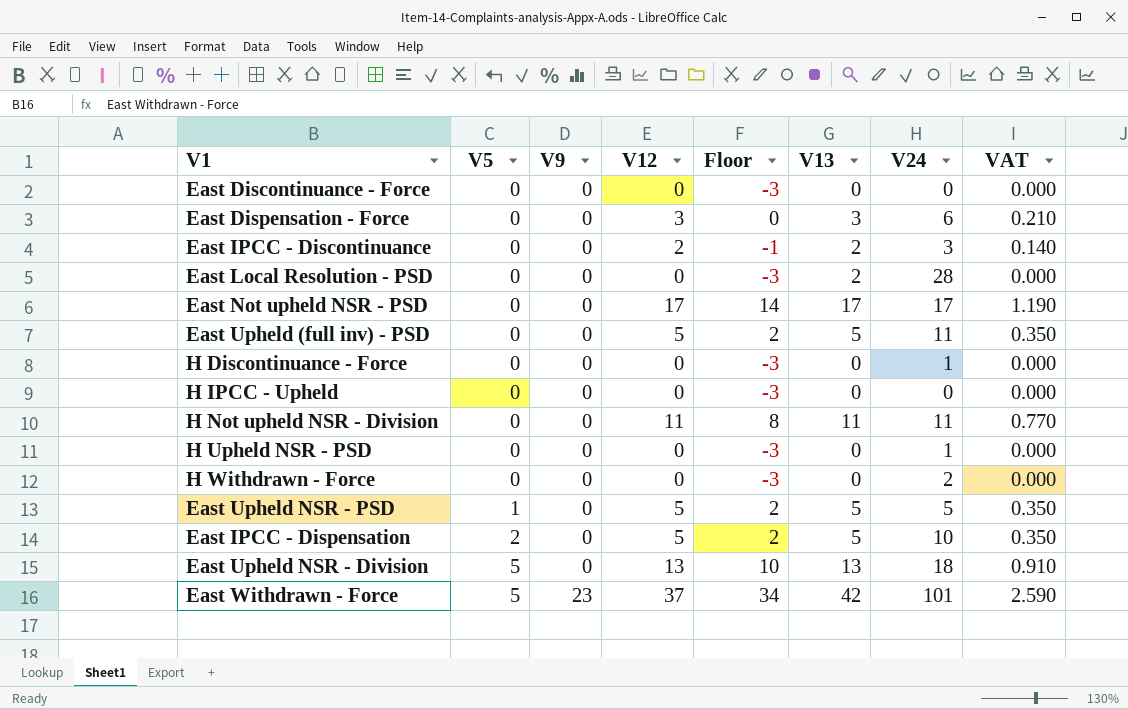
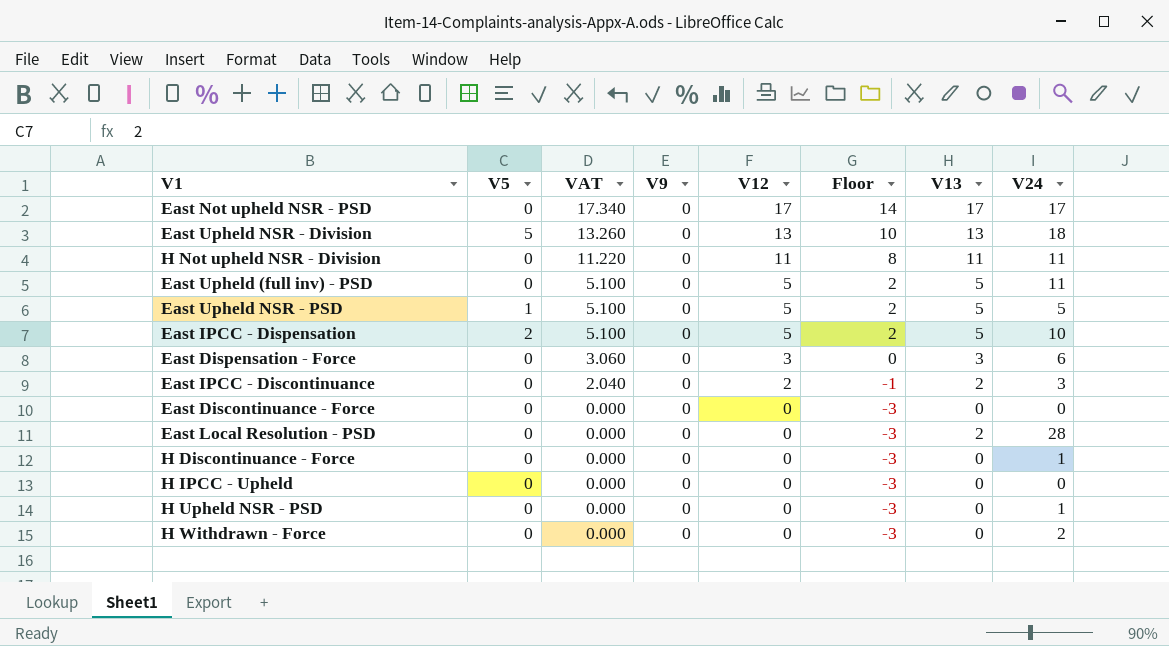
row order: V5 ascending -> VAT descending
column VAT | formula: [V12] * 0.07 -> [V12] * 1.02
column VAT | position: 8 -> 3
row East Withdrawn - Force: 5 | 23 | 37 | 34 | 42 | 101 | 2.590 -> none

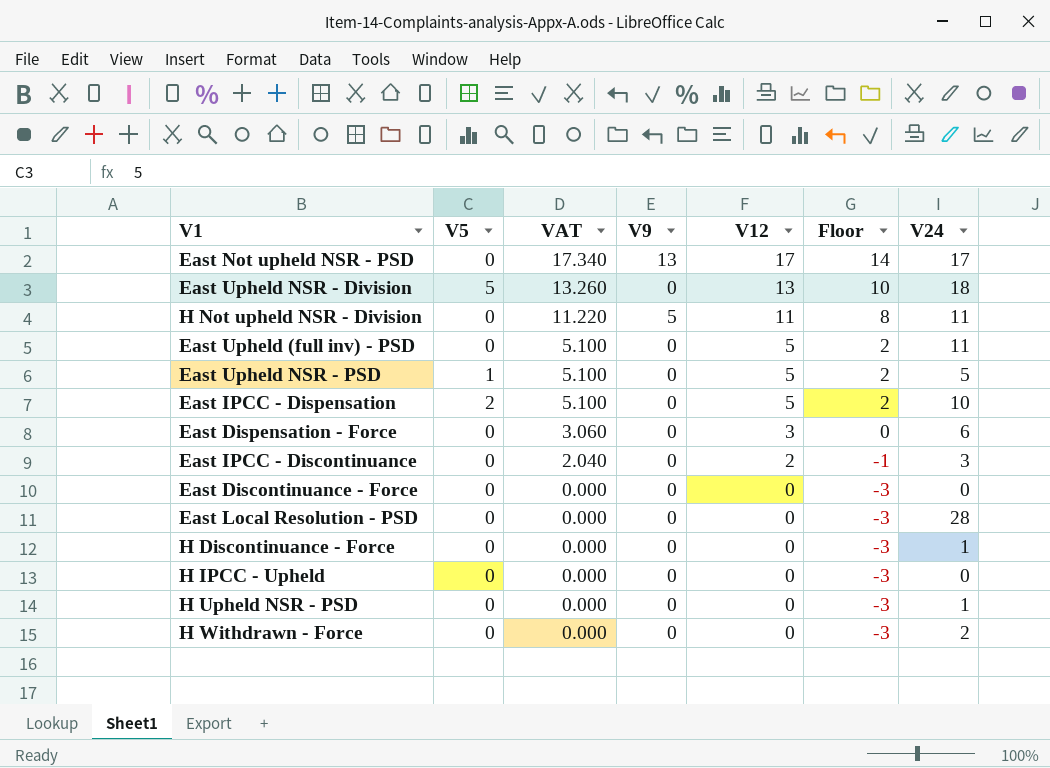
column V13 | position: 7 -> none
East Not upheld NSR - PSD | V9: 0 -> 13
H Not upheld NSR - Division | V9: 0 -> 5

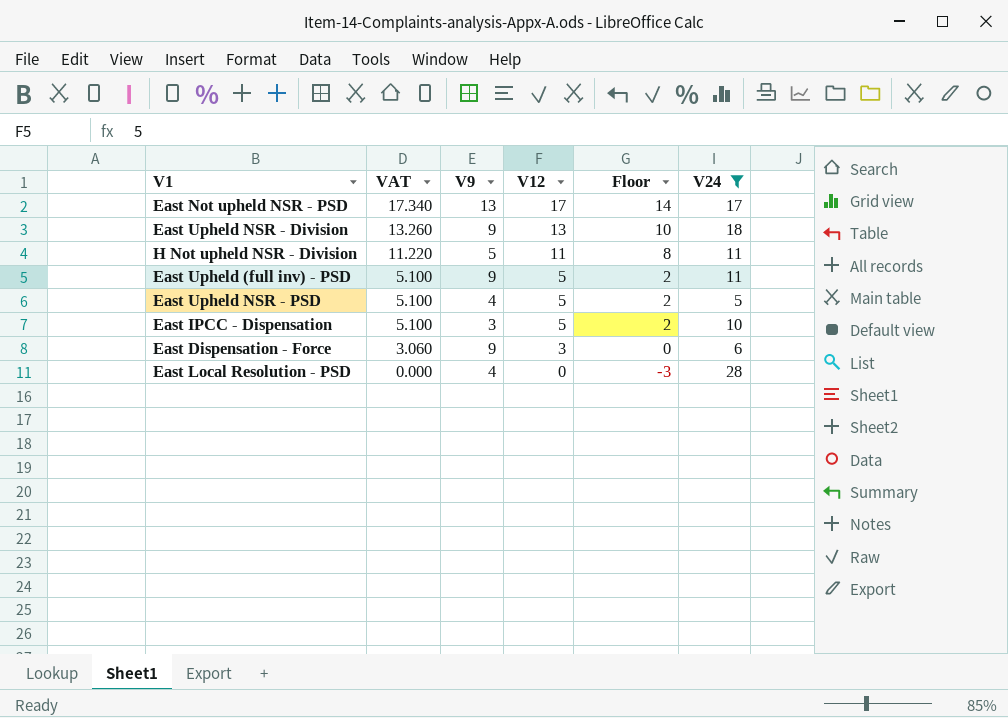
filter: none -> V24 >= 5
column V5 | position: 2 -> none
East Upheld NSR - Division | V9: 0 -> 9
East Upheld (full inv) - PSD | V9: 0 -> 9
East Upheld NSR - PSD | V9: 0 -> 4
East IPCC - Dispensation | V9: 0 -> 3
East Dispensation - Force | V9: 0 -> 9
East Local Resolution - PSD | V9: 0 -> 4

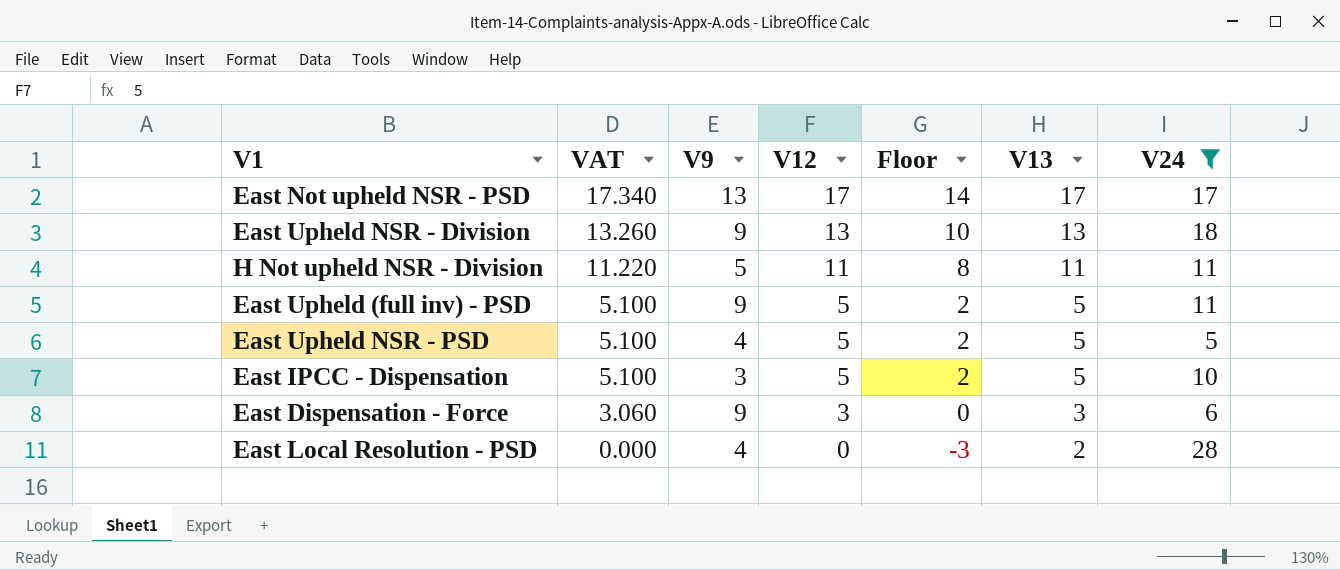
column V13 | position: none -> 6

